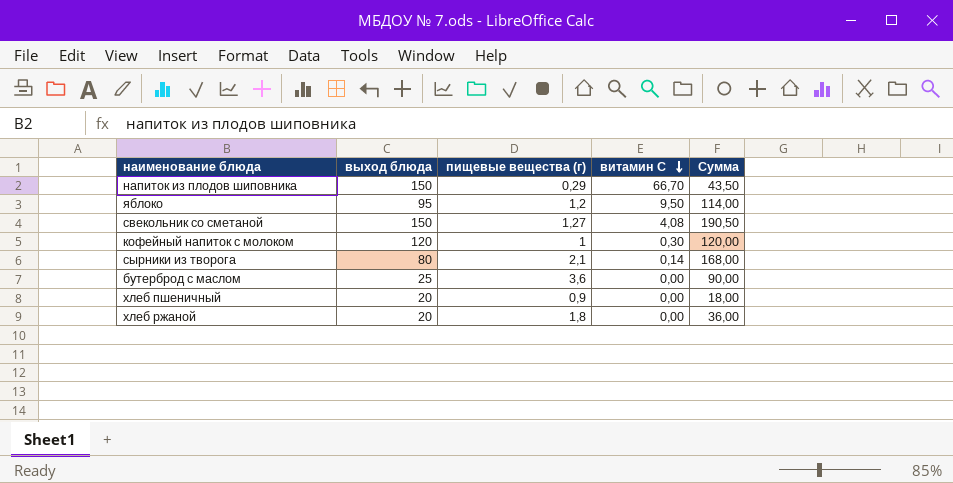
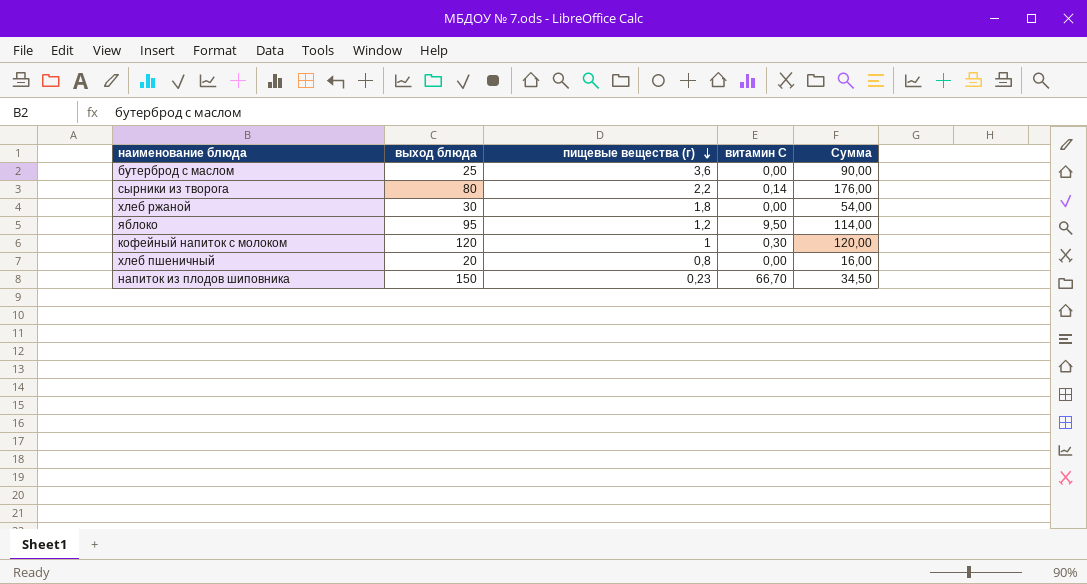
row order: витамин С descending -> пищевые вещества (г) descending
row свекольник со сметаной: 150 | 1,27 | 4,08 | 190,50 -> none
сырники из творога | пищевые вещества (г): 2,1 -> 2,2
сырники из творога | Сумма: 168,00 -> 176,00
хлеб ржаной | выход блюда: 20 -> 30
хлеб ржаной | Сумма: 36,00 -> 54,00
хлеб пшеничный | пищевые вещества (г): 0,9 -> 0,8
хлеб пшеничный | Сумма: 18,00 -> 16,00
напиток из плодов шиповника | пищевые вещества (г): 0,29 -> 0,23
напиток из плодов шиповника | Сумма: 43,50 -> 34,50

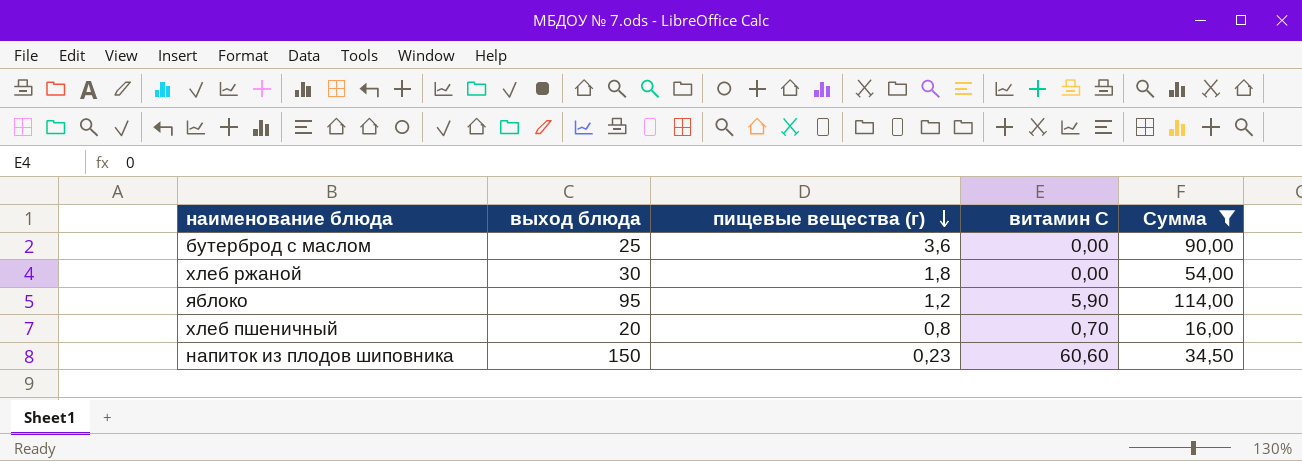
filter: none -> Сумма <= 114,00
яблоко | витамин С: 9,50 -> 5,90
хлеб пшеничный | витамин С: 0,00 -> 0,70
напиток из плодов шиповника | витамин С: 66,70 -> 60,60

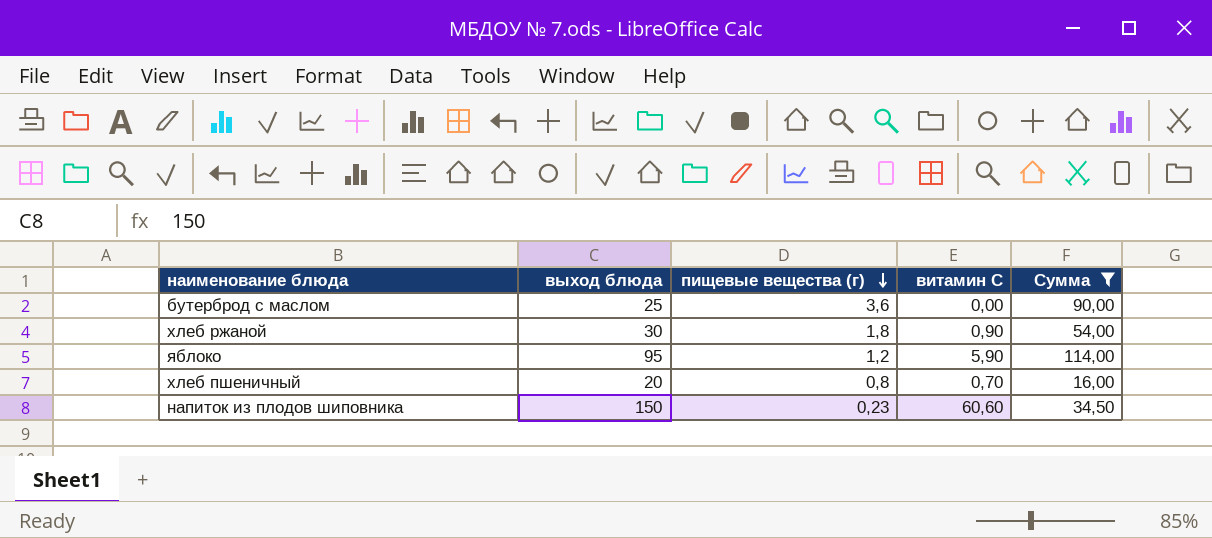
хлеб ржаной | витамин С: 0,00 -> 0,90

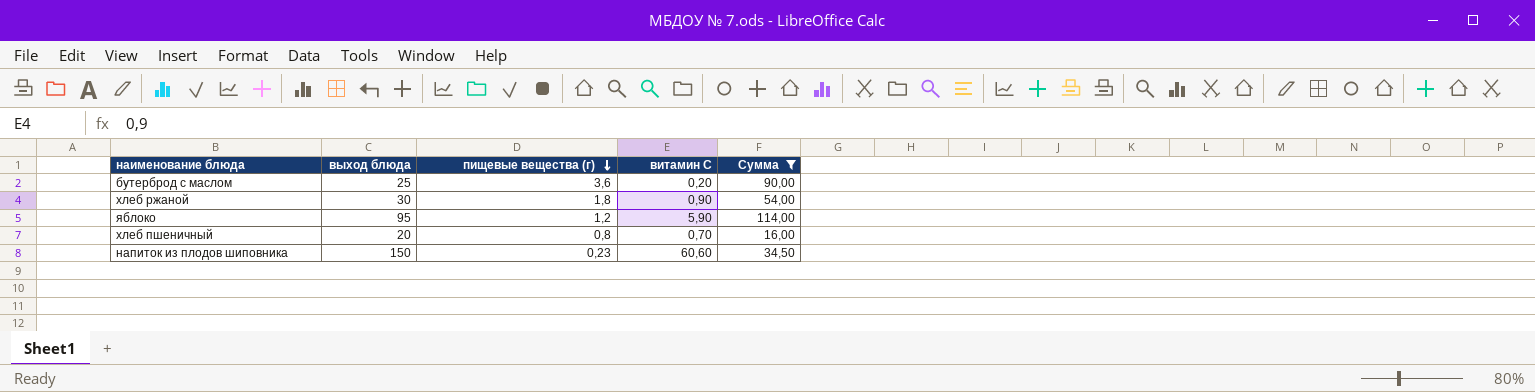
бутерброд с маслом | витамин С: 0,00 -> 0,20

